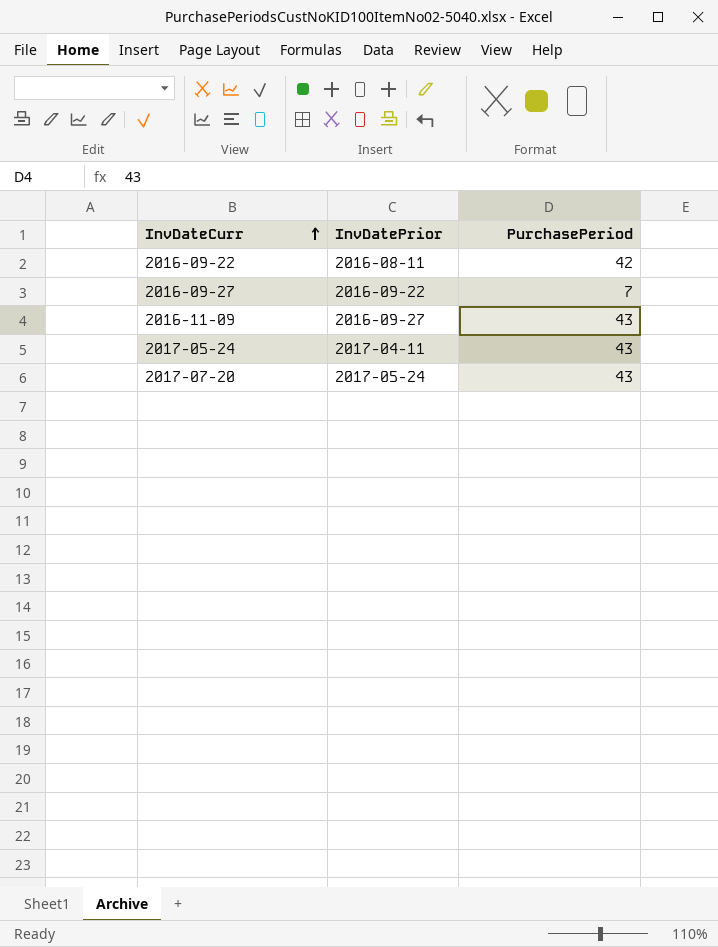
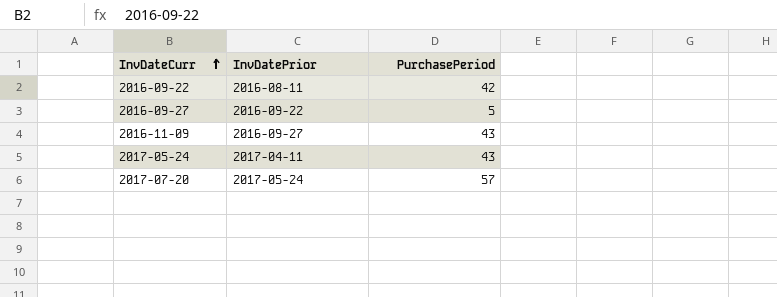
2016-09-27 | PurchasePeriod: 7 -> 5
2017-07-20 | PurchasePeriod: 43 -> 57

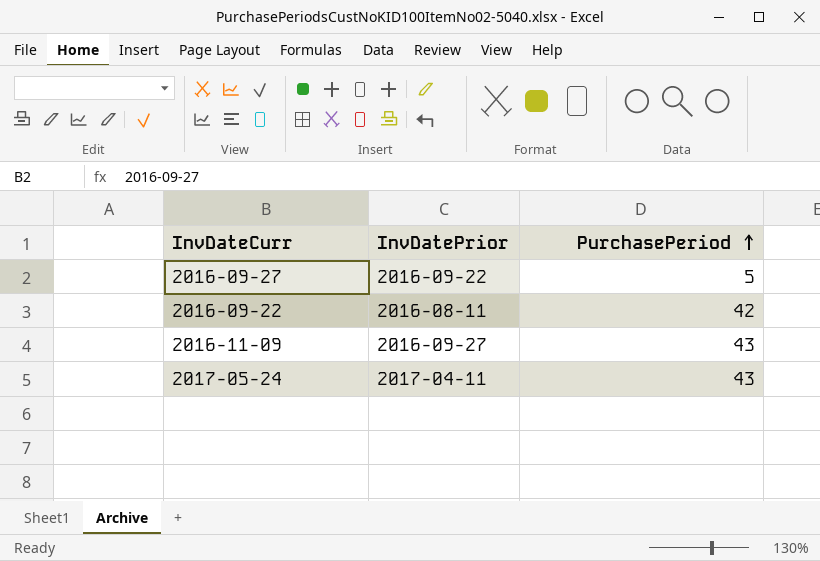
row order: InvDateCurr ascending -> PurchasePeriod ascending
row 2017-07-20: 2017-05-24 | 57 -> none

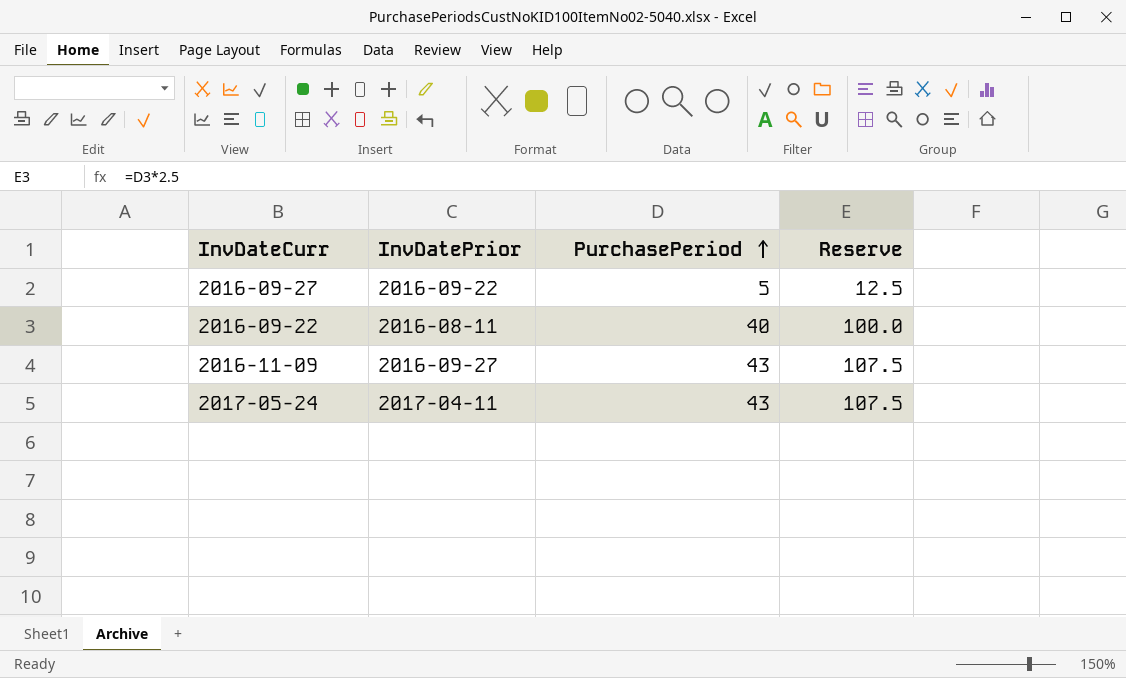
column Reserve | formula: none -> [PurchasePeriod] * 2.5
2016-09-22 | PurchasePeriod: 42 -> 40

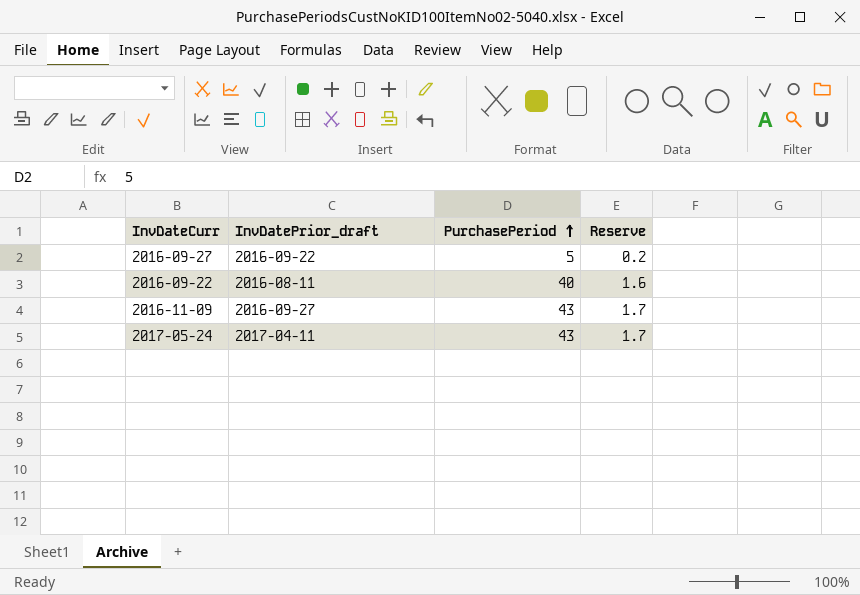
column name: InvDatePrior -> InvDatePrior_draft
column Reserve | formula: [PurchasePeriod] * 2.5 -> [PurchasePeriod] * 0.04

